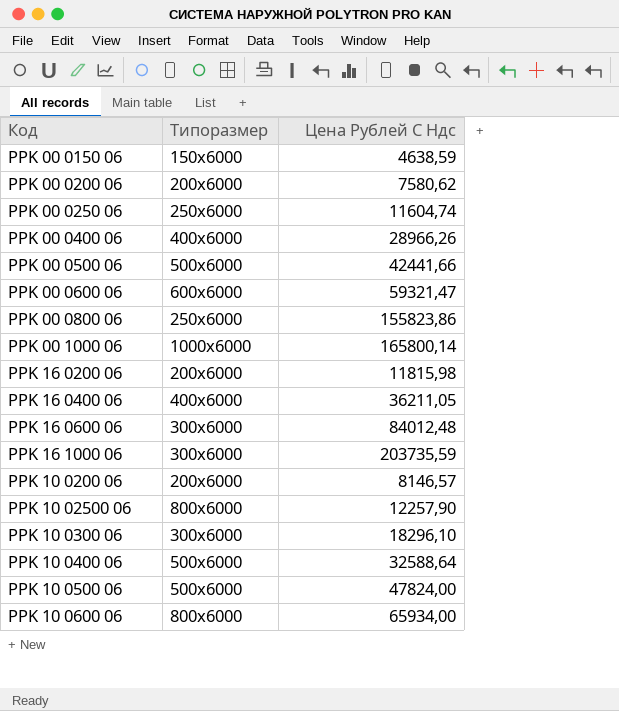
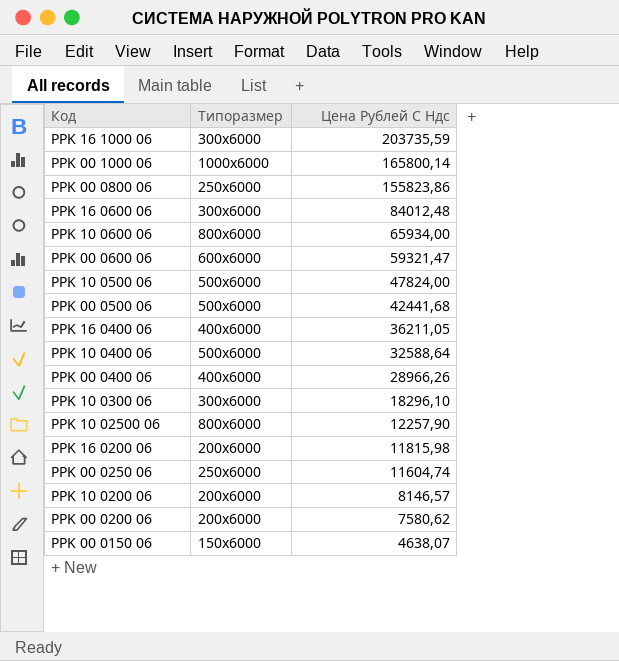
row order: none -> Цена Рублей С Ндс descending
PPK 00 0500 06 | Цена Рублей С Ндс: 42441,66 -> 42441,68
PPK 00 0150 06 | Цена Рублей С Ндс: 4638,59 -> 4638,07

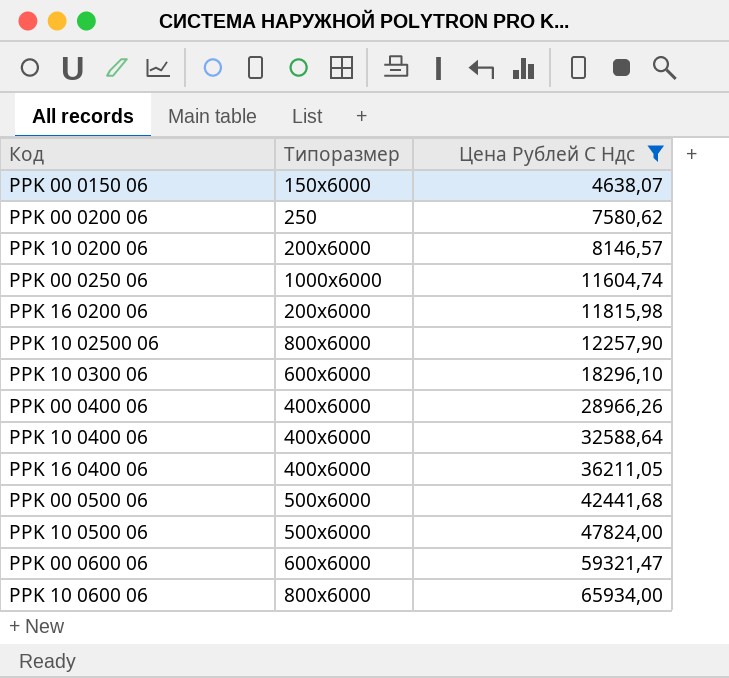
filter: none -> Цена Рублей С Ндс <= 65934,00
row order: Цена Рублей С Ндс descending -> Цена Рублей С Ндс ascending
PPK 00 0200 06 | Типоразмер: 200х6000 -> 250
PPK 00 0250 06 | Типоразмер: 250х6000 -> 1000х6000
PPK 10 0300 06 | Типоразмер: 300х6000 -> 600x6000
PPK 10 0400 06 | Типоразмер: 500х6000 -> 400х6000

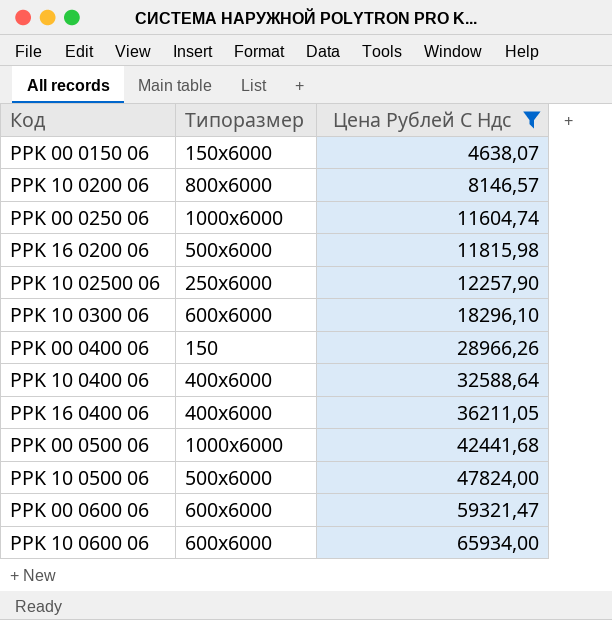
row PPK 00 0200 06: 250 | 7580,62 -> none
PPK 10 0200 06 | Типоразмер: 200х6000 -> 800х6000
PPK 16 0200 06 | Типоразмер: 200x6000 -> 500x6000
PPK 10 02500 06 | Типоразмер: 800х6000 -> 250х6000
PPK 00 0400 06 | Типоразмер: 400х6000 -> 150
PPK 00 0500 06 | Типоразмер: 500х6000 -> 1000х6000
PPK 10 0600 06 | Типоразмер: 800х6000 -> 600х6000

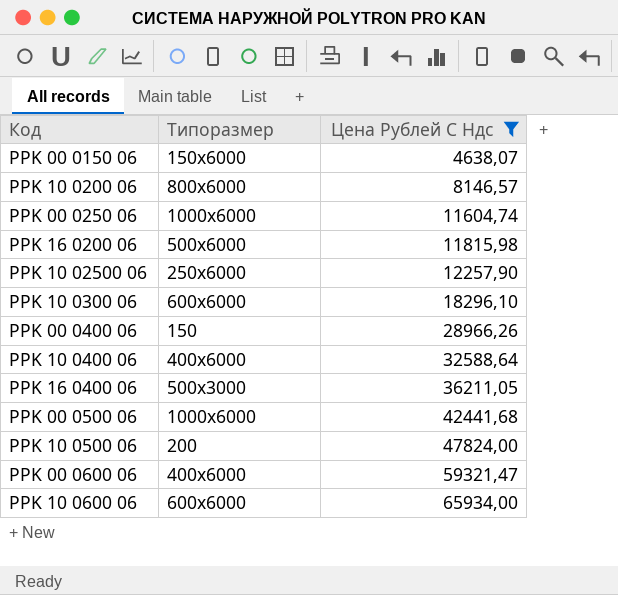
PPK 16 0400 06 | Типоразмер: 400x6000 -> 500х3000
PPK 10 0500 06 | Типоразмер: 500х6000 -> 200
PPK 00 0600 06 | Типоразмер: 600х6000 -> 400х6000

